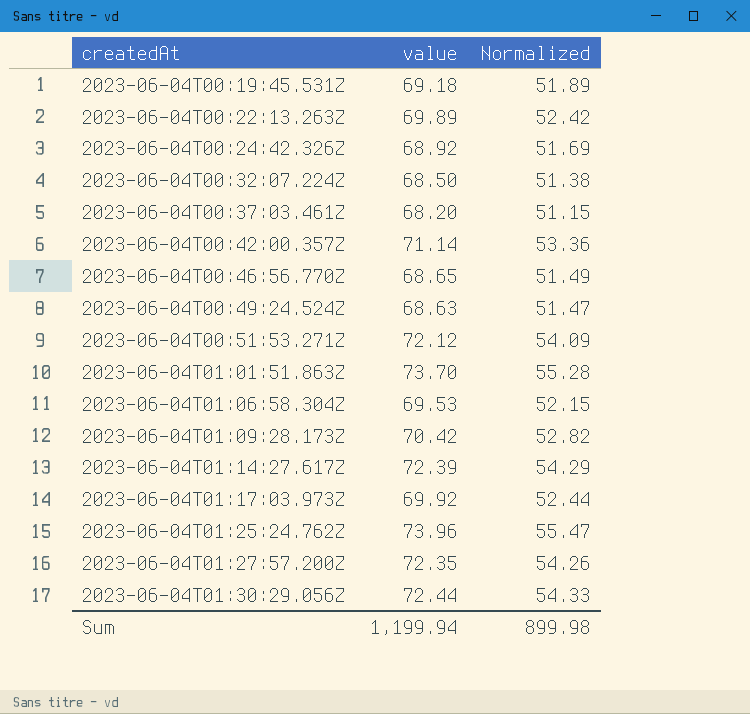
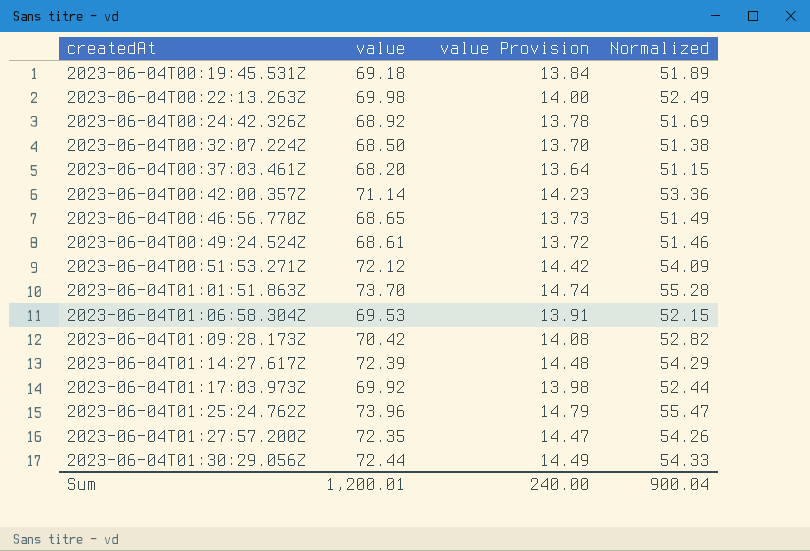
column value Provision | formula: none -> [value] * 0.2
2023-06-04T00:22:13.263Z | value: 69.89 -> 69.98
2023-06-04T00:22:13.263Z | Normalized: 52.42 -> 52.49
2023-06-04T00:49:24.524Z | value: 68.63 -> 68.61
2023-06-04T00:49:24.524Z | Normalized: 51.47 -> 51.46
Sum | value: 1,199.94 -> 1,200.01
Sum | Normalized: 899.98 -> 900.04

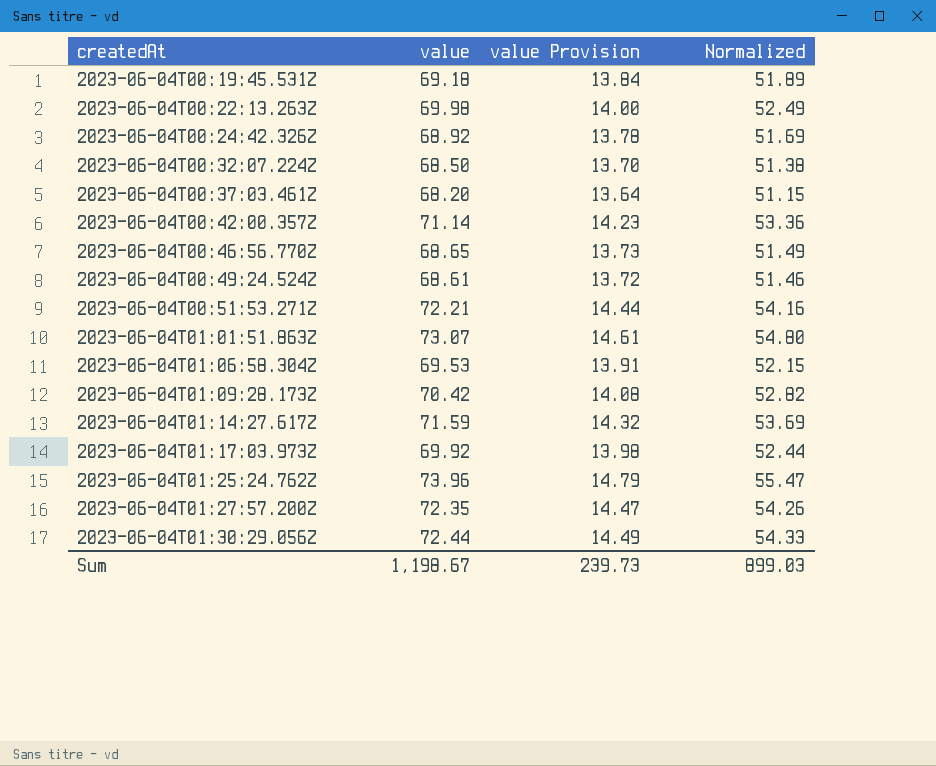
2023-06-04T00:51:53.271Z | value: 72.12 -> 72.21
2023-06-04T00:51:53.271Z | value Provision: 14.42 -> 14.44
2023-06-04T00:51:53.271Z | Normalized: 54.09 -> 54.16
2023-06-04T01:01:51.863Z | value: 73.70 -> 73.07
2023-06-04T01:01:51.863Z | value Provision: 14.74 -> 14.61
2023-06-04T01:01:51.863Z | Normalized: 55.28 -> 54.80
2023-06-04T01:14:27.617Z | value: 72.39 -> 71.59
2023-06-04T01:14:27.617Z | value Provision: 14.48 -> 14.32
2023-06-04T01:14:27.617Z | Normalized: 54.29 -> 53.69
Sum | value: 1,200.01 -> 1,198.67
Sum | value Provision: 240.00 -> 239.73
Sum | Normalized: 900.04 -> 899.03

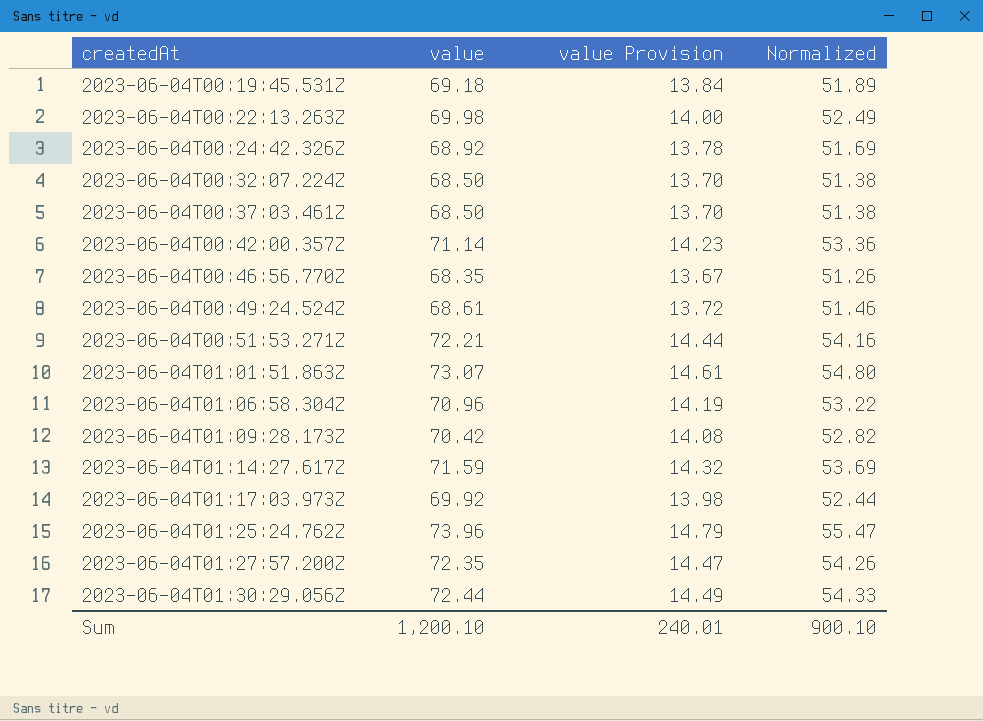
2023-06-04T00:37:03.461Z | value: 68.20 -> 68.50
2023-06-04T00:37:03.461Z | value Provision: 13.64 -> 13.70
2023-06-04T00:37:03.461Z | Normalized: 51.15 -> 51.38
2023-06-04T00:46:56.770Z | value: 68.65 -> 68.35
2023-06-04T00:46:56.770Z | value Provision: 13.73 -> 13.67
2023-06-04T00:46:56.770Z | Normalized: 51.49 -> 51.26
2023-06-04T01:06:58.304Z | value: 69.53 -> 70.96
2023-06-04T01:06:58.304Z | value Provision: 13.91 -> 14.19
2023-06-04T01:06:58.304Z | Normalized: 52.15 -> 53.22
Sum | value: 1,198.67 -> 1,200.10
Sum | value Provision: 239.73 -> 240.01
Sum | Normalized: 899.03 -> 900.10

